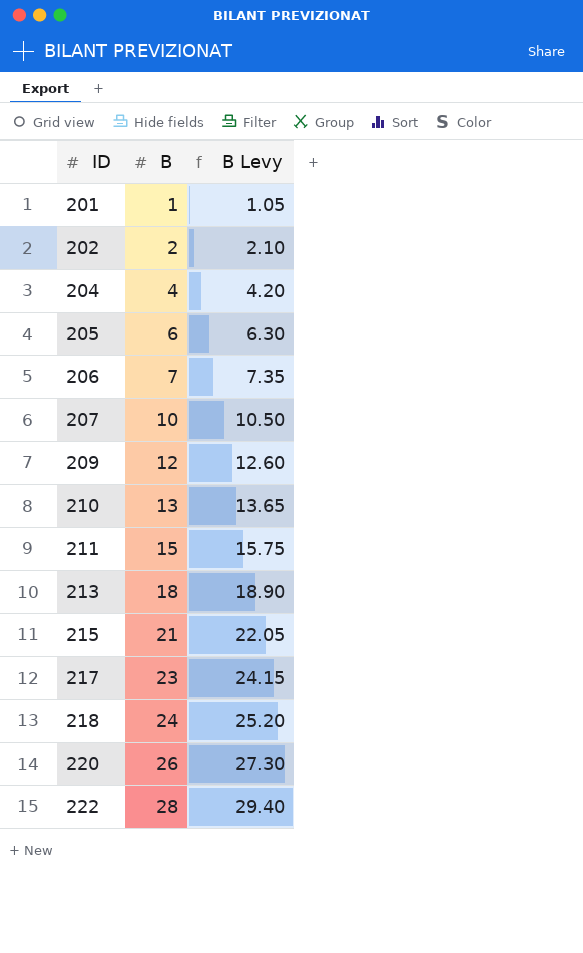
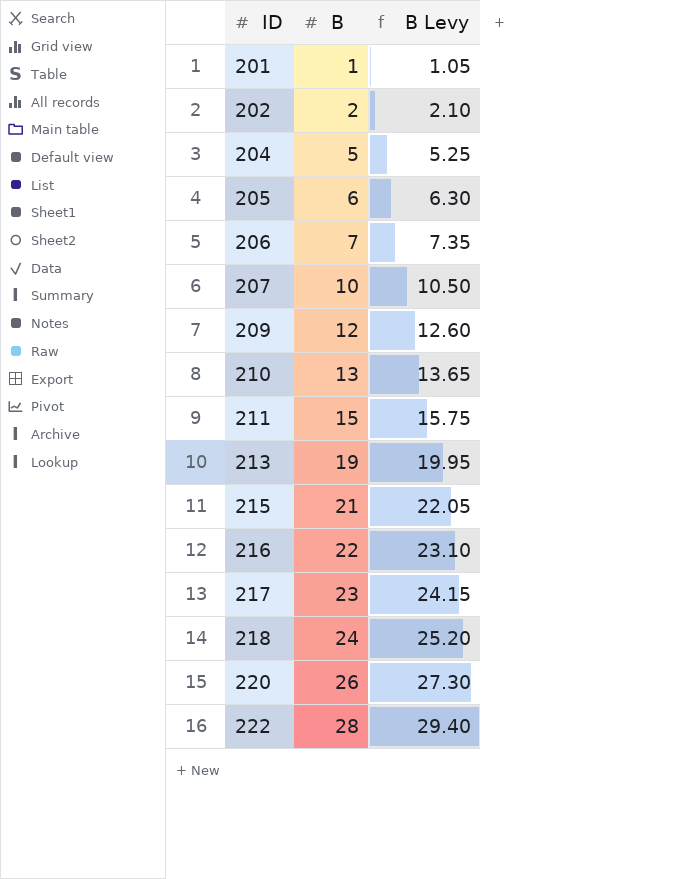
204 | B: 4 -> 5
204 | B Levy: 4.20 -> 5.25
213 | B: 18 -> 19
213 | B Levy: 18.90 -> 19.95
row 216: none -> 22 | 23.10

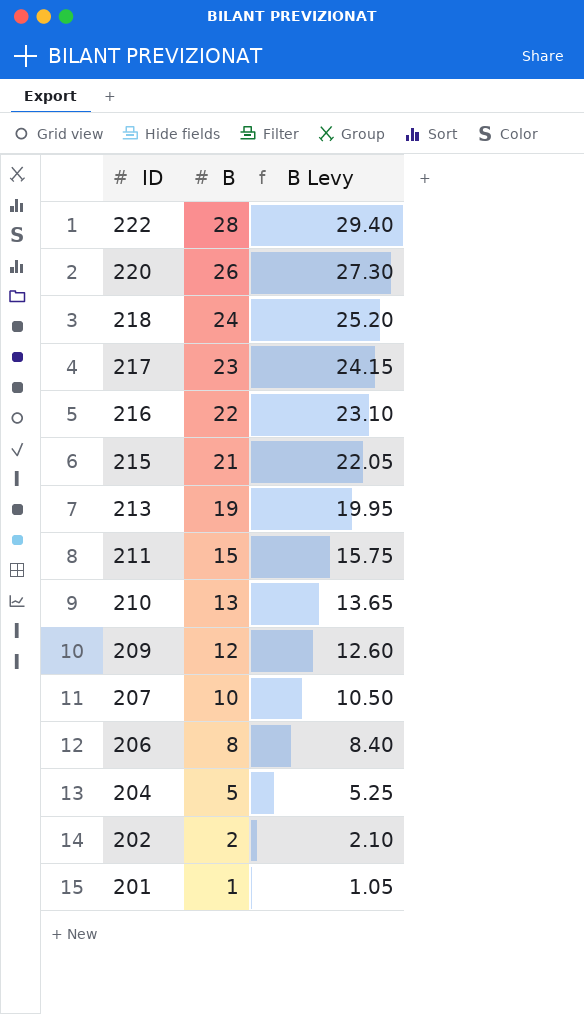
row order: ID ascending -> ID descending
row 205: 6 | 6.30 -> none
206 | B: 7 -> 8
206 | B Levy: 7.35 -> 8.40

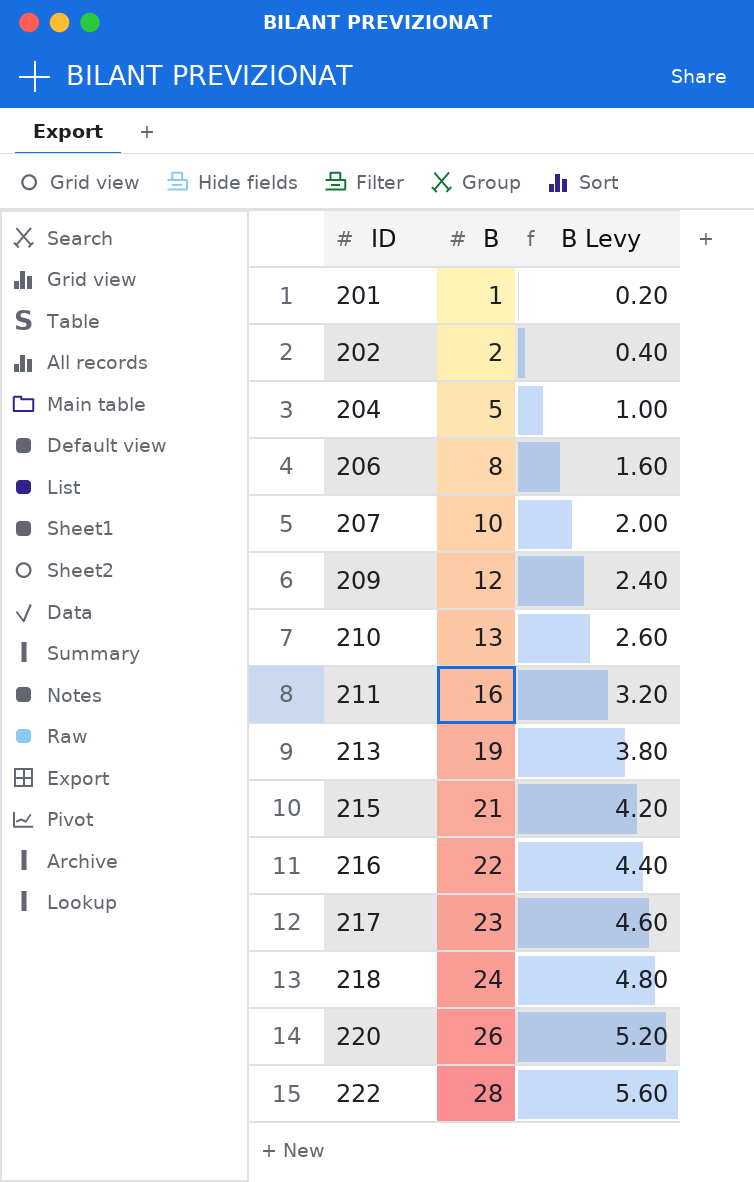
row order: ID descending -> ID ascending
column B Levy | formula: [B] * 1.05 -> [B] * 0.2
211 | B: 15 -> 16

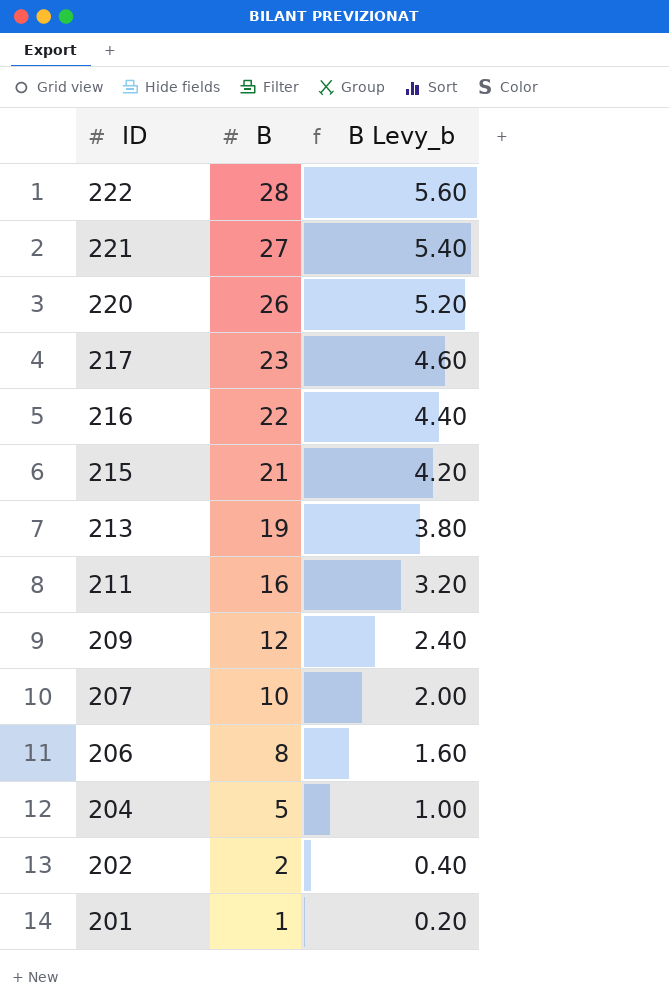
row order: ID ascending -> ID descending
column name: B Levy -> B Levy_b
row 210: 13 | 2.60 -> none
row 218: 24 | 4.80 -> none
row 221: none -> 27 | 5.40

